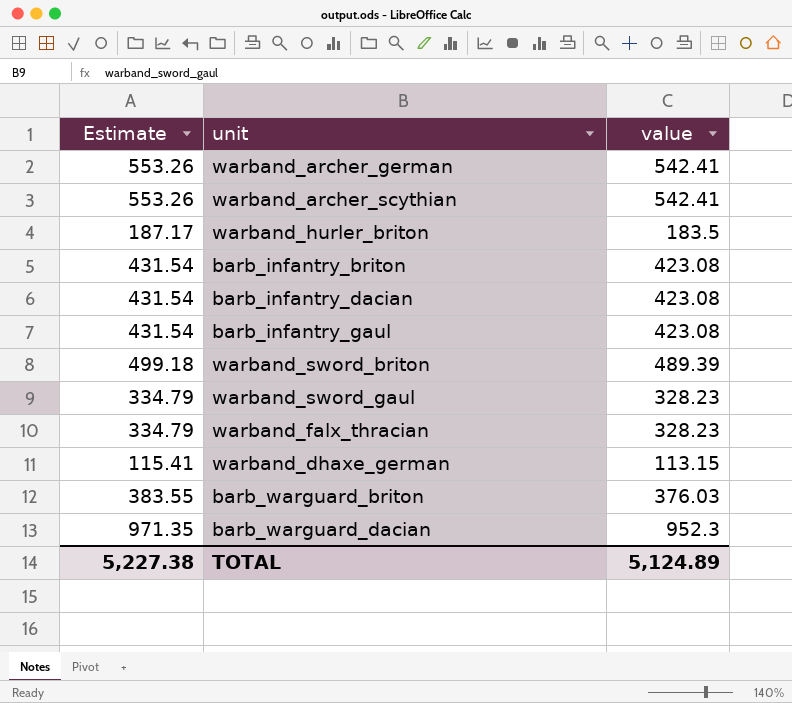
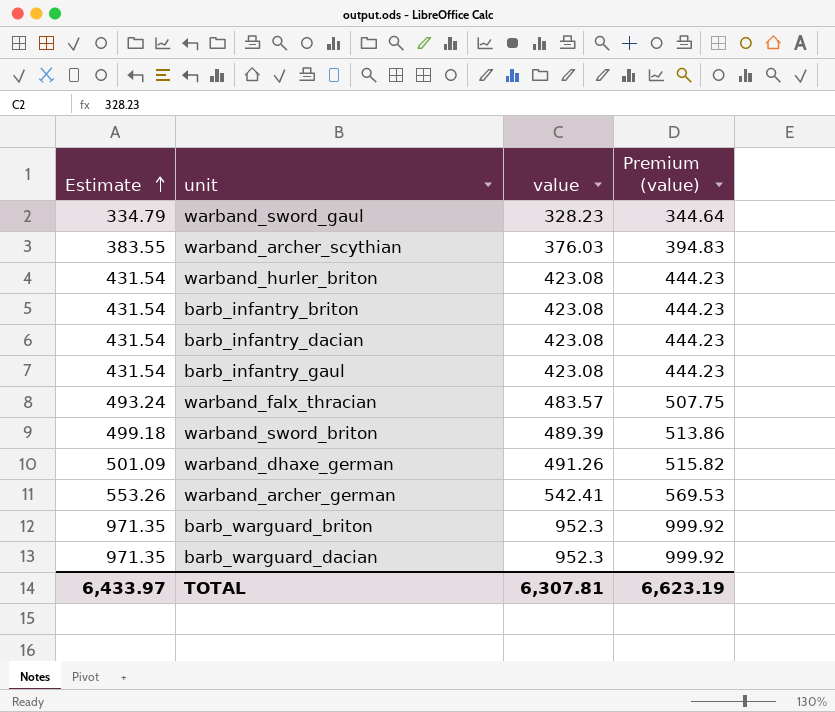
row order: none -> Estimate ascending
column Premium (value) | formula: none -> [value] * 1.05
warband_archer_scythian | Estimate: 553.26 -> 383.55
warband_archer_scythian | value: 542.41 -> 376.03
warband_hurler_briton | Estimate: 187.17 -> 431.54
warband_hurler_briton | value: 183.5 -> 423.08
warband_falx_thracian | Estimate: 334.79 -> 493.24
warband_falx_thracian | value: 328.23 -> 483.57
warband_dhaxe_german | Estimate: 115.41 -> 501.09
warband_dhaxe_german | value: 113.15 -> 491.26
barb_warguard_briton | Estimate: 383.55 -> 971.35
barb_warguard_briton | value: 376.03 -> 952.3
TOTAL | Estimate: 5,227.38 -> 6,433.97
TOTAL | value: 5,124.89 -> 6,307.81

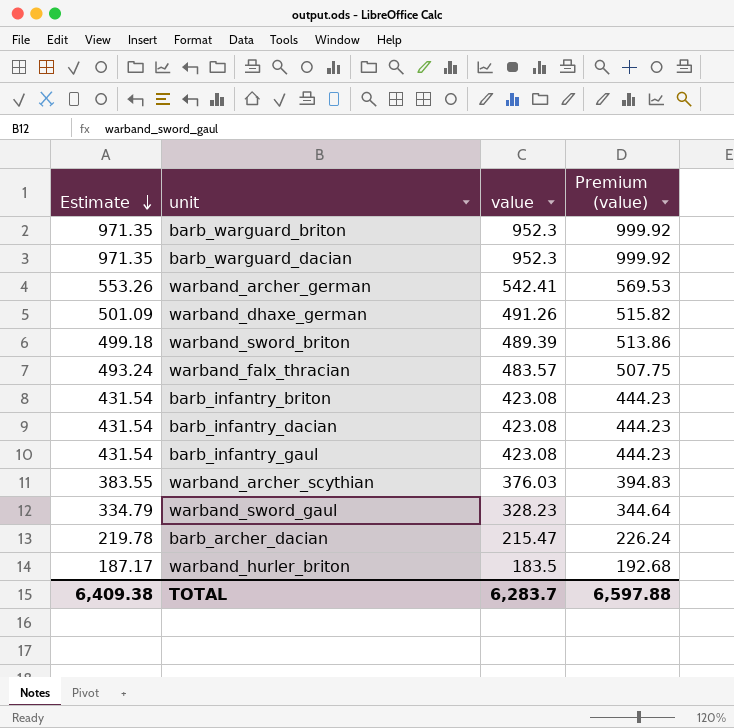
row order: Estimate ascending -> Estimate descending
row barb_archer_dacian: none -> 219.78 | 215.47 | 226.24
warband_hurler_briton | Estimate: 431.54 -> 187.17
warband_hurler_briton | value: 423.08 -> 183.5
warband_hurler_briton | Premium (value): 444.23 -> 192.68
TOTAL | Estimate: 6,433.97 -> 6,409.38
TOTAL | value: 6,307.81 -> 6,283.7
TOTAL | Premium (value): 6,623.19 -> 6,597.88

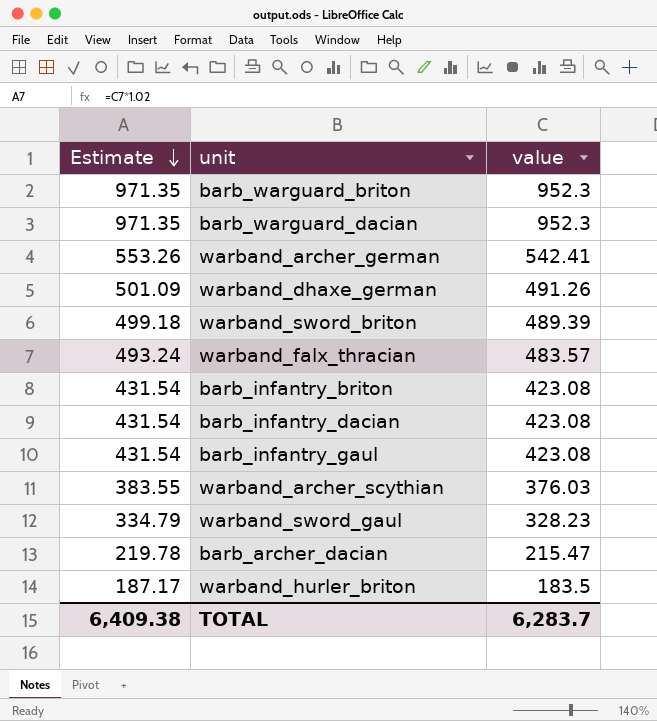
column Premium (value) | formula: [value] * 1.05 -> none

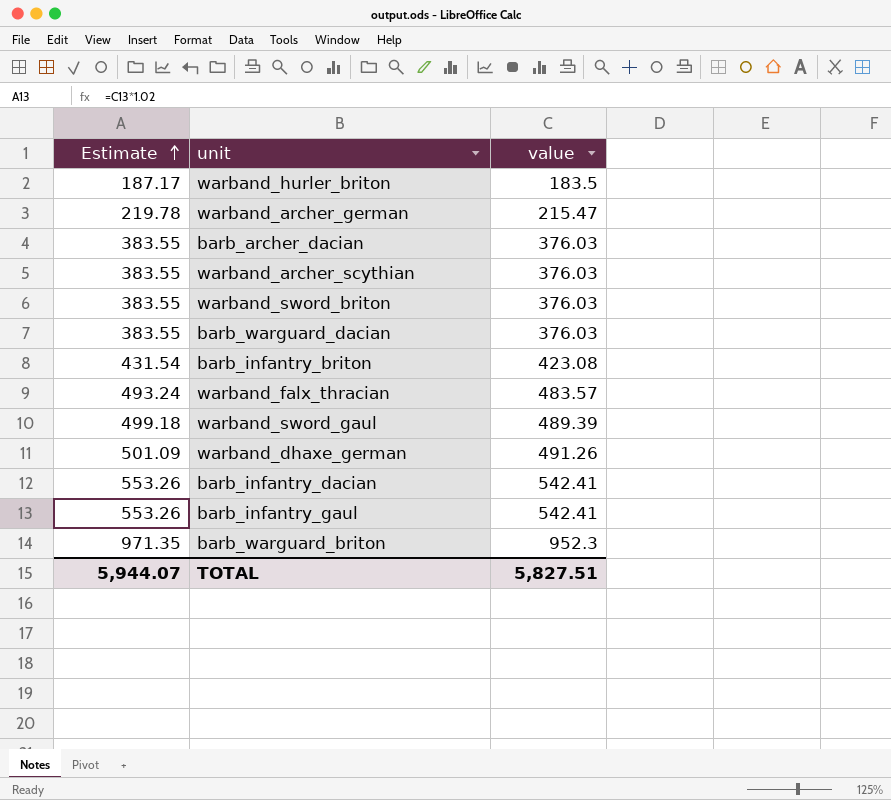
row order: Estimate descending -> Estimate ascending
warband_archer_german | Estimate: 553.26 -> 219.78
warband_archer_german | value: 542.41 -> 215.47
barb_archer_dacian | Estimate: 219.78 -> 383.55
barb_archer_dacian | value: 215.47 -> 376.03
warband_sword_briton | Estimate: 499.18 -> 383.55
warband_sword_briton | value: 489.39 -> 376.03
barb_warguard_dacian | Estimate: 971.35 -> 383.55
barb_warguard_dacian | value: 952.3 -> 376.03
warband_sword_gaul | Estimate: 334.79 -> 499.18
warband_sword_gaul | value: 328.23 -> 489.39
barb_infantry_dacian | Estimate: 431.54 -> 553.26
barb_infantry_dacian | value: 423.08 -> 542.41
barb_infantry_gaul | Estimate: 431.54 -> 553.26
barb_infantry_gaul | value: 423.08 -> 542.41
TOTAL | Estimate: 6,409.38 -> 5,944.07
TOTAL | value: 6,283.7 -> 5,827.51

